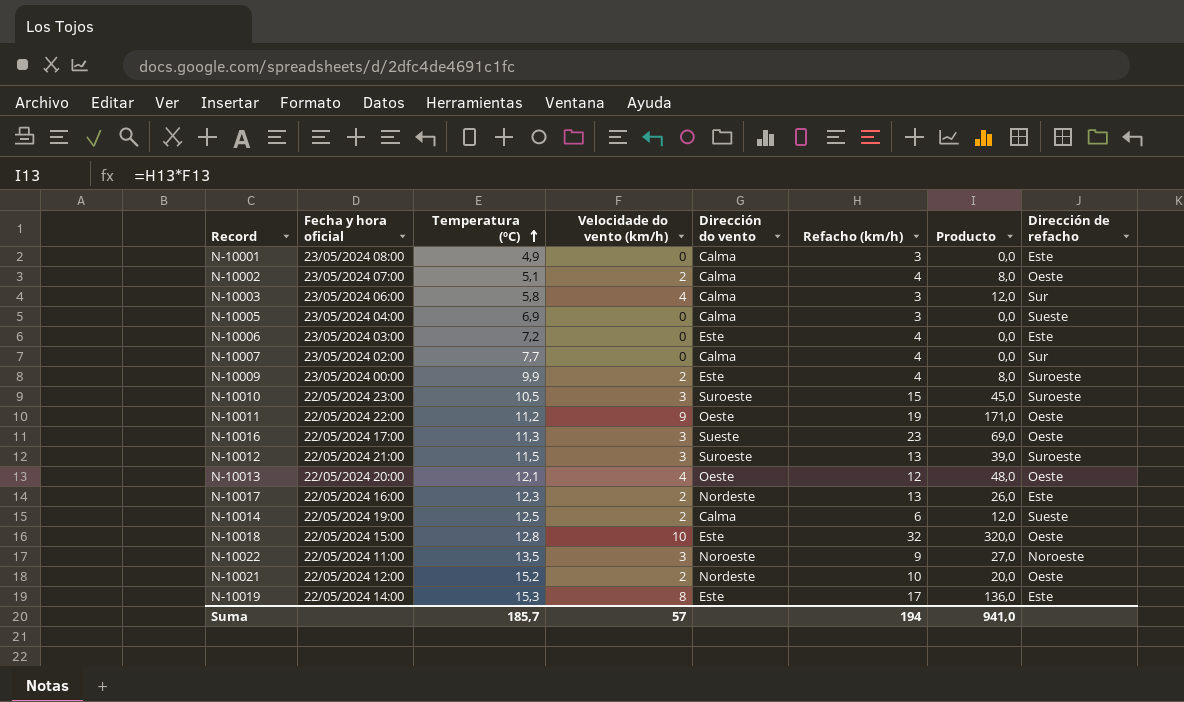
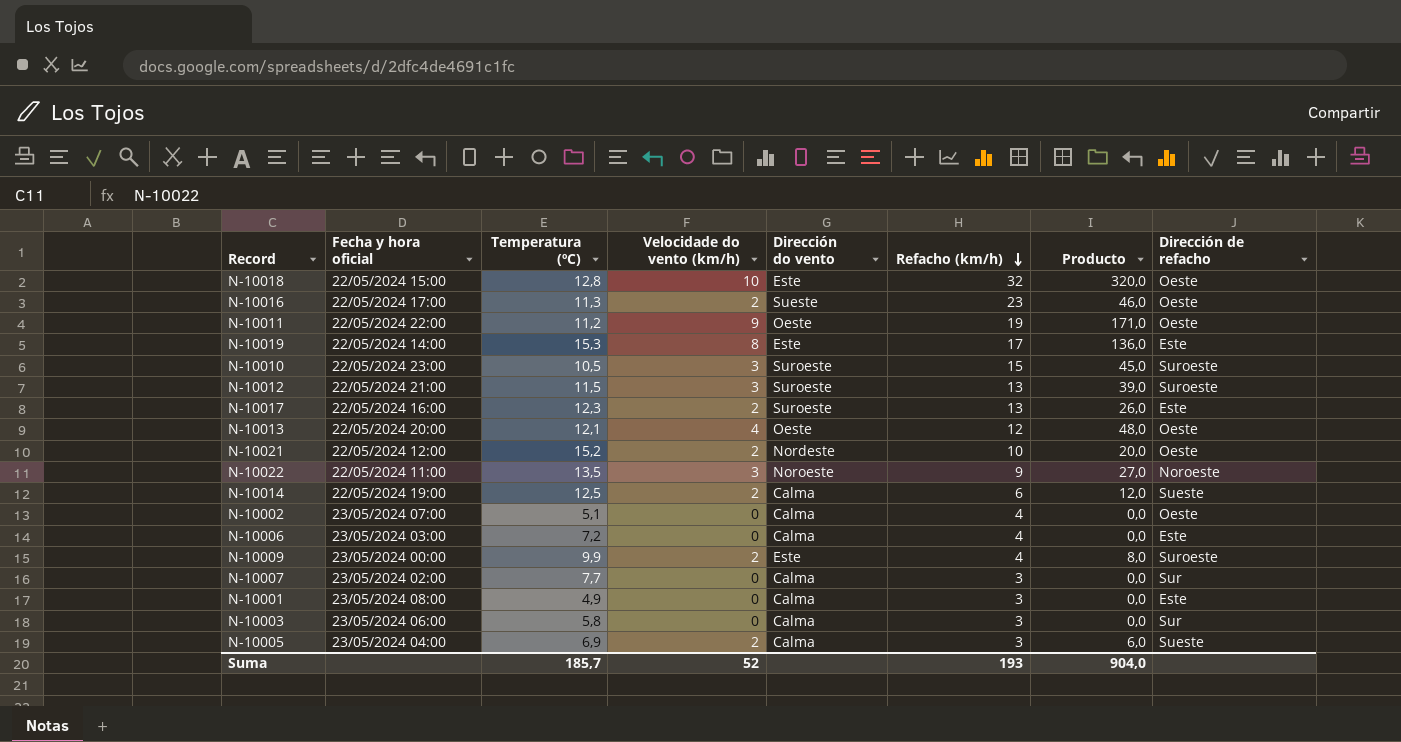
row order: Temperatura (ºC) ascending -> Refacho (km/h) descending
N-10016 | Velocidade do vento (km/h): 3 -> 2
N-10016 | Producto: 69,0 -> 46,0
N-10017 | Dirección do vento: Nordeste -> Suroeste
N-10002 | Velocidade do vento (km/h): 2 -> 0
N-10002 | Producto: 8,0 -> 0,0
N-10006 | Dirección do vento: Este -> Calma
N-10007 | Refacho (km/h): 4 -> 3
N-10003 | Velocidade do vento (km/h): 4 -> 0
N-10003 | Producto: 12,0 -> 0,0
N-10005 | Velocidade do vento (km/h): 0 -> 2
N-10005 | Producto: 0,0 -> 6,0
Suma | Velocidade do vento (km/h): 57 -> 52
Suma | Refacho (km/h): 194 -> 193
Suma | Producto: 941,0 -> 904,0

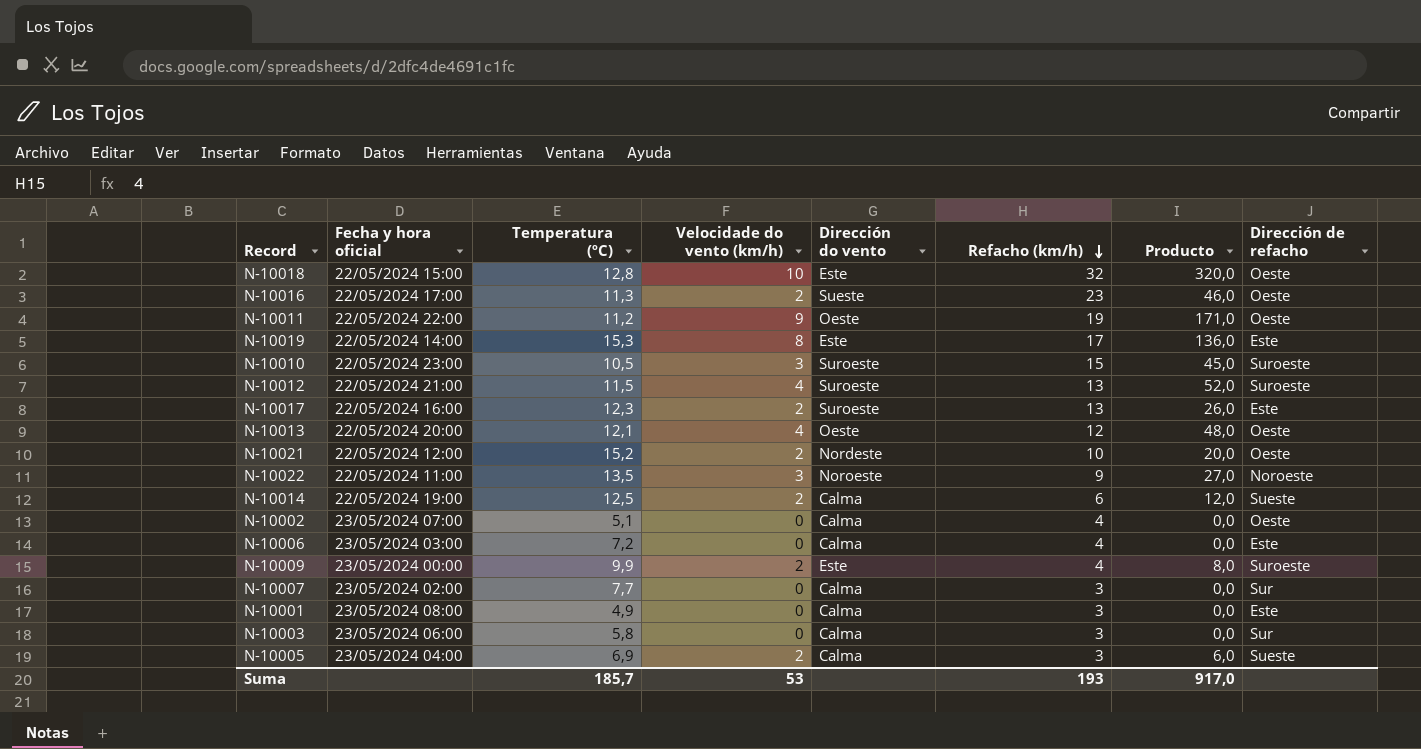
N-10012 | Velocidade do vento (km/h): 3 -> 4
N-10012 | Producto: 39,0 -> 52,0
Suma | Velocidade do vento (km/h): 52 -> 53
Suma | Producto: 904,0 -> 917,0

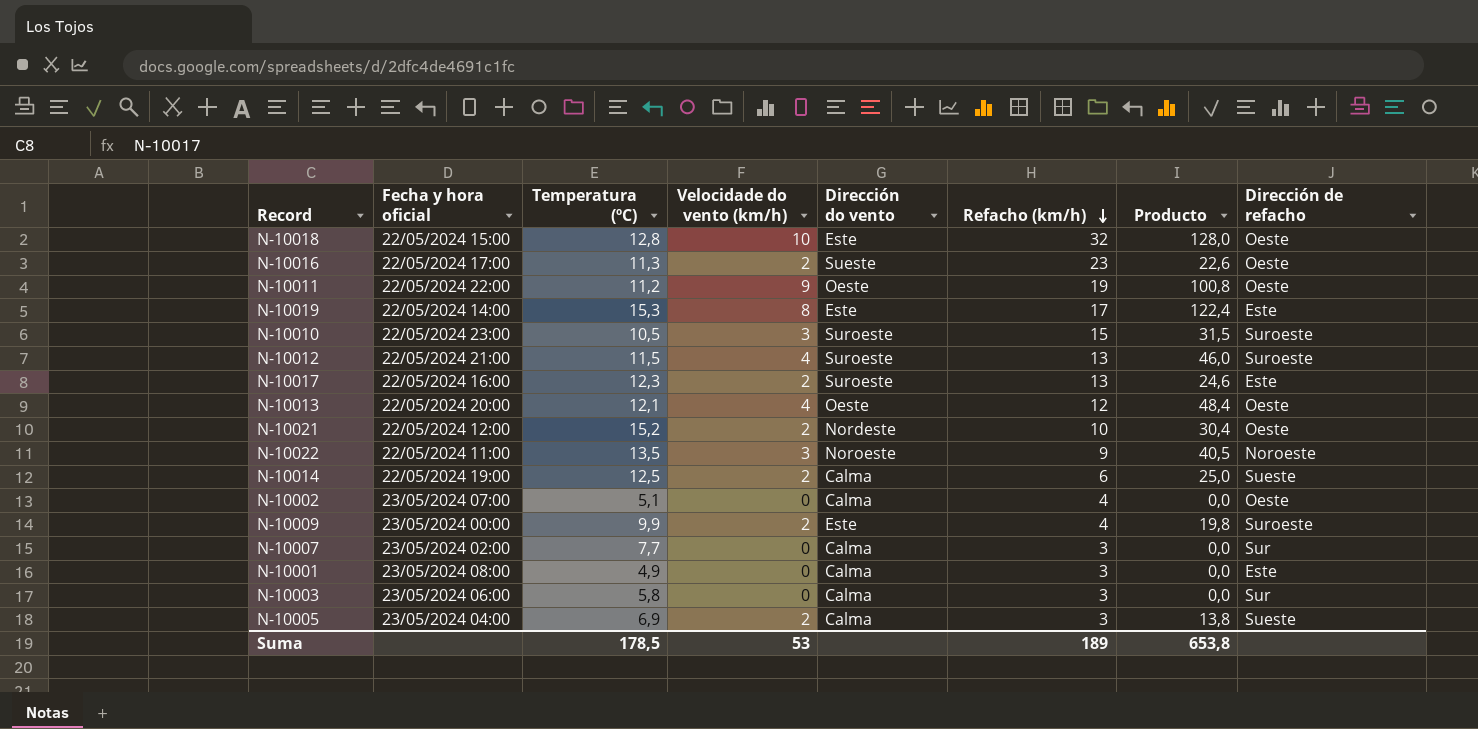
column Producto | formula: [Velocidade do vento (km/h)] * [Refacho (km/h)] -> [Temperatura (ºC)] * [Velocidade do vento (km/h)]
row N-10006: 23/05/2024 03:00 | 7,2 | 0 | Calma | 4 | 0,0 | Este -> none
Suma | Temperatura (ºC): 185,7 -> 178,5
Suma | Refacho (km/h): 193 -> 189
Suma | Producto: 917,0 -> 653,8

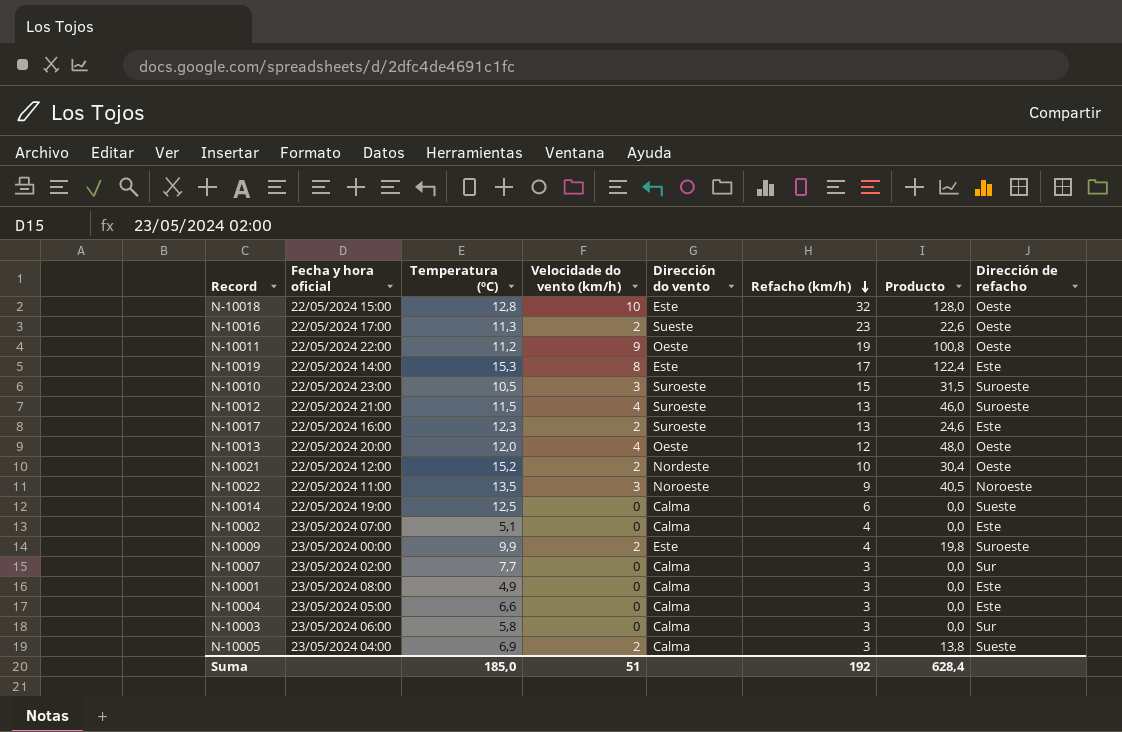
N-10013 | Temperatura (ºC): 12,1 -> 12,0
N-10013 | Producto: 48,4 -> 48,0
N-10014 | Velocidade do vento (km/h): 2 -> 0
N-10014 | Producto: 25,0 -> 0,0
N-10002 | Dirección de refacho: Oeste -> Este
row N-10004: none -> 23/05/2024 05:00 | 6,6 | 0 | Calma | 3 | 0,0 | Este
Suma | Temperatura (ºC): 178,5 -> 185,0
Suma | Velocidade do vento (km/h): 53 -> 51
Suma | Refacho (km/h): 189 -> 192
Suma | Producto: 653,8 -> 628,4

